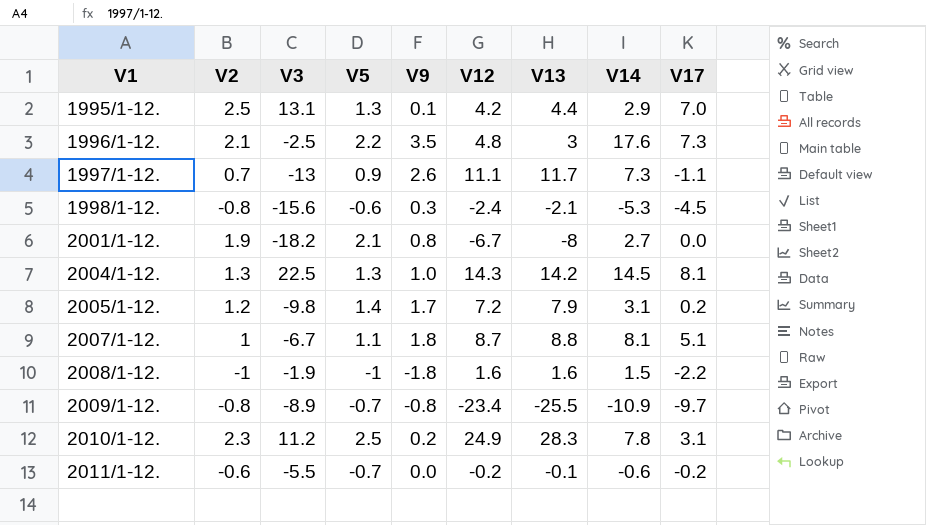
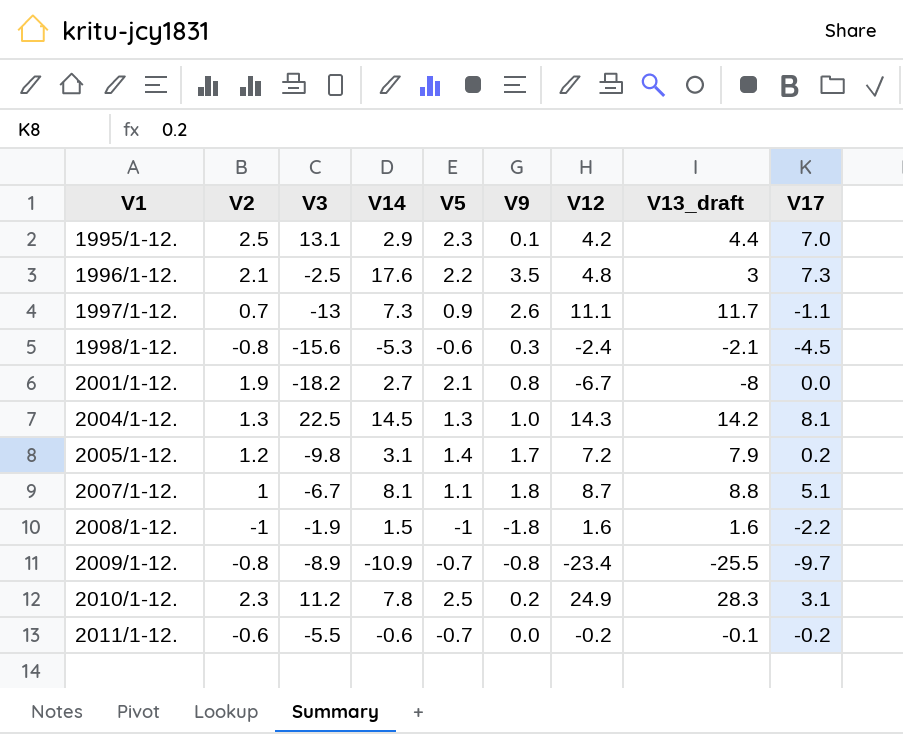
column V14 | position: 8 -> 4
column name: V13 -> V13_draft
1995/1-12. | V5: 1.3 -> 2.3

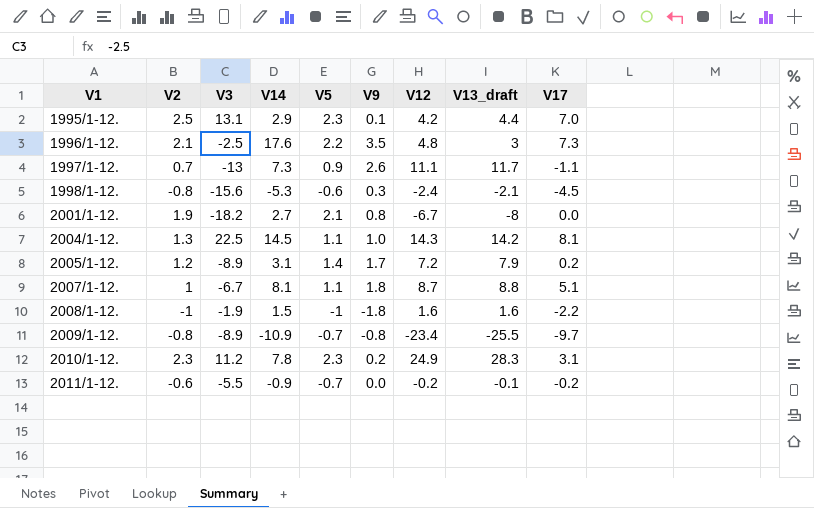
2004/1-12. | V5: 1.3 -> 1.1
2005/1-12. | V3: -9.8 -> -8.9
2010/1-12. | V5: 2.5 -> 2.3
2011/1-12. | V14: -0.6 -> -0.9

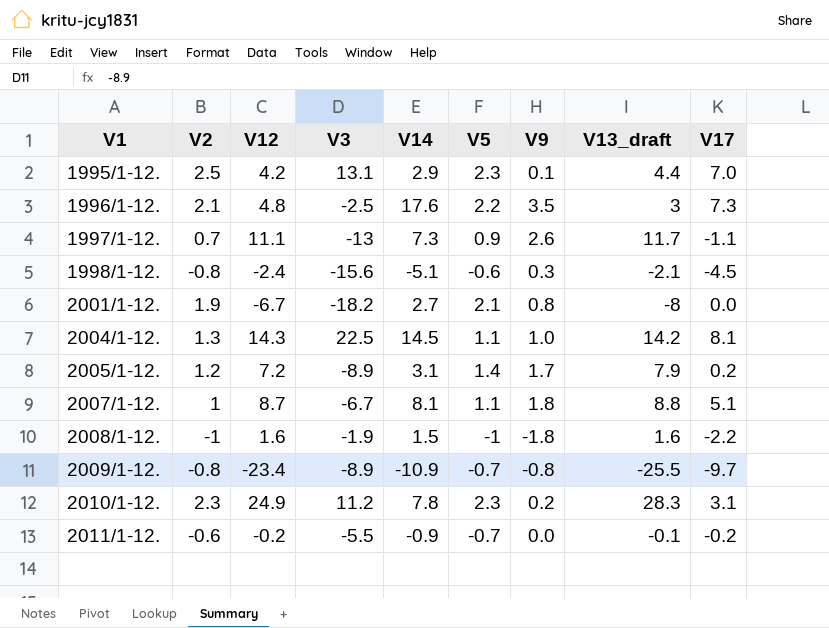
column V12 | position: 7 -> 3
1998/1-12. | V14: -5.3 -> -5.1

